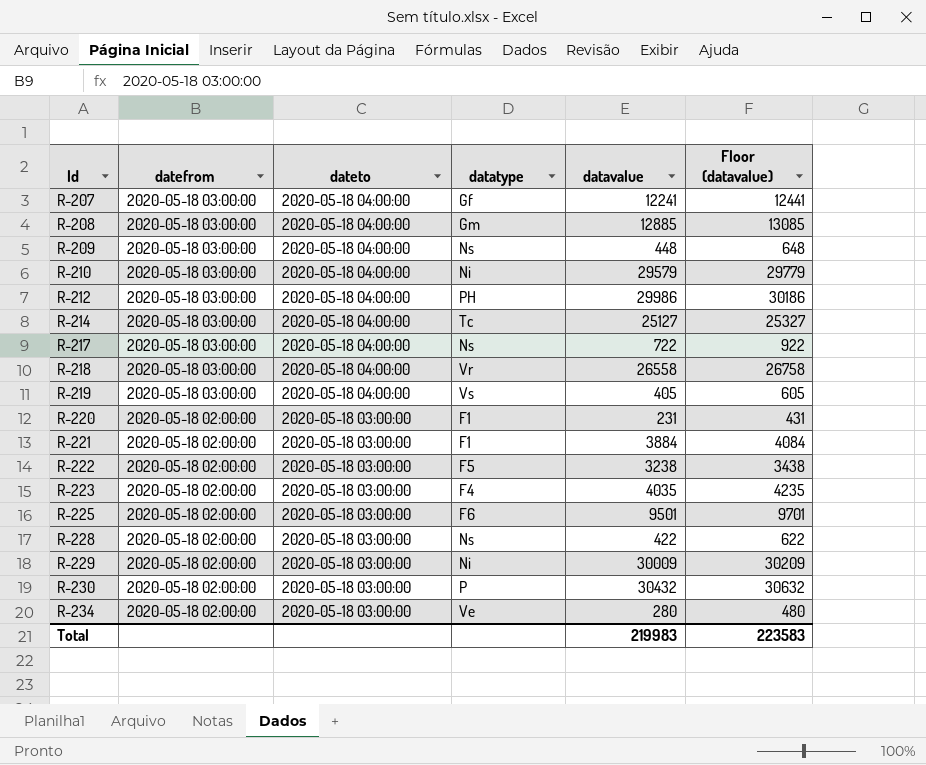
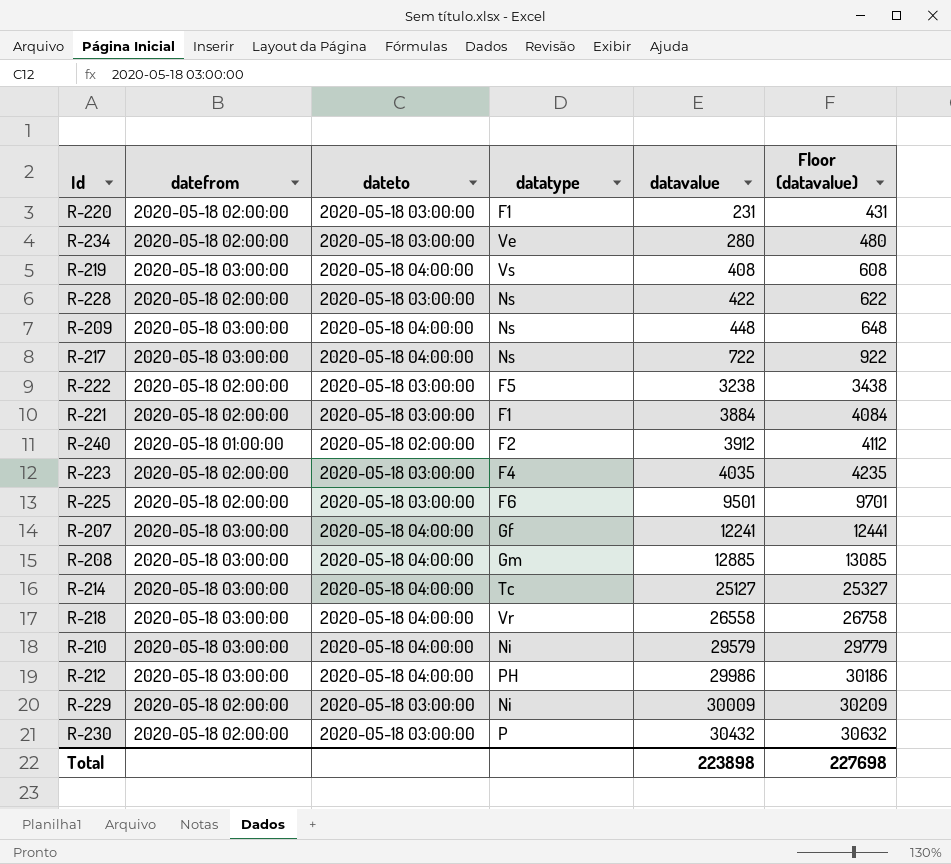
row order: Id ascending -> datavalue ascending
R-219 | datavalue: 405 -> 408
R-219 | Floor (datavalue): 605 -> 608
row R-240: none -> 2020-05-18 01:00:00 | 2020-05-18 02:00:00 | F2 | 3912 | 4112
Total | datavalue: 219983 -> 223898
Total | Floor (datavalue): 223583 -> 227698

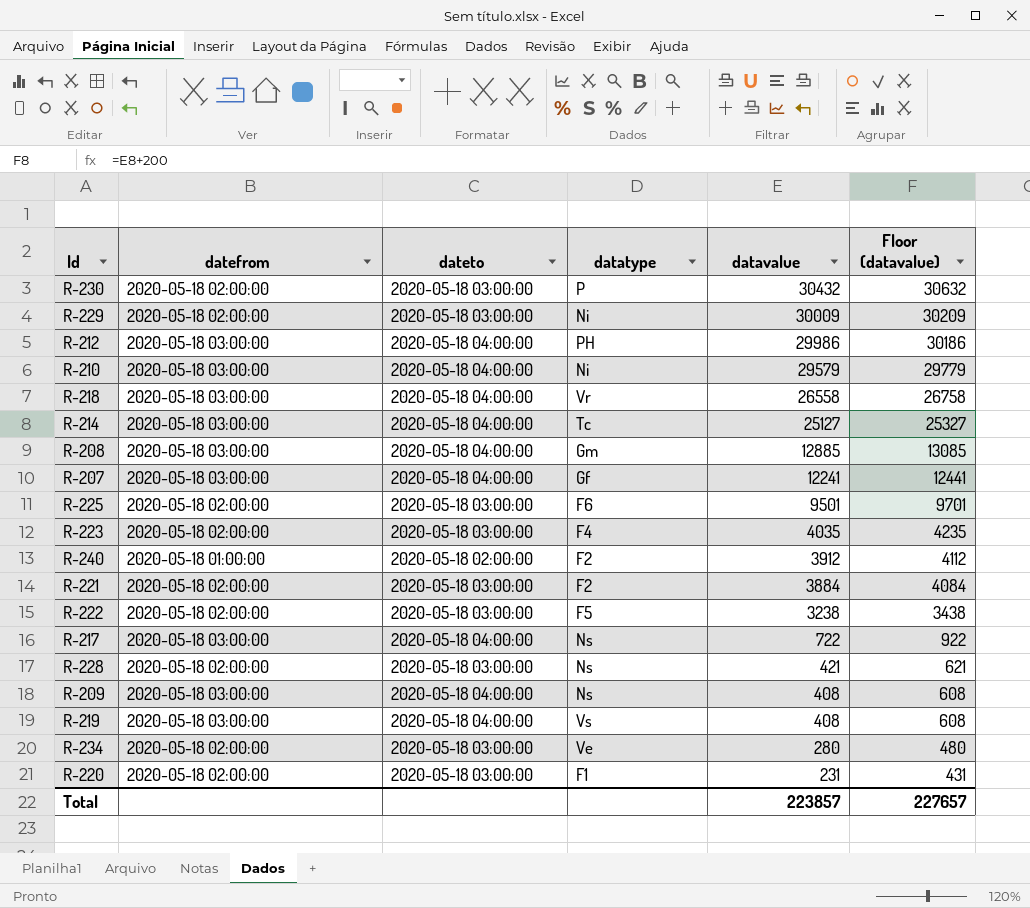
row order: datavalue ascending -> datavalue descending
R-221 | datatype: F1 -> F2
R-228 | datavalue: 422 -> 421
R-228 | Floor (datavalue): 622 -> 621
R-209 | datavalue: 448 -> 408
R-209 | Floor (datavalue): 648 -> 608
Total | datavalue: 223898 -> 223857
Total | Floor (datavalue): 227698 -> 227657

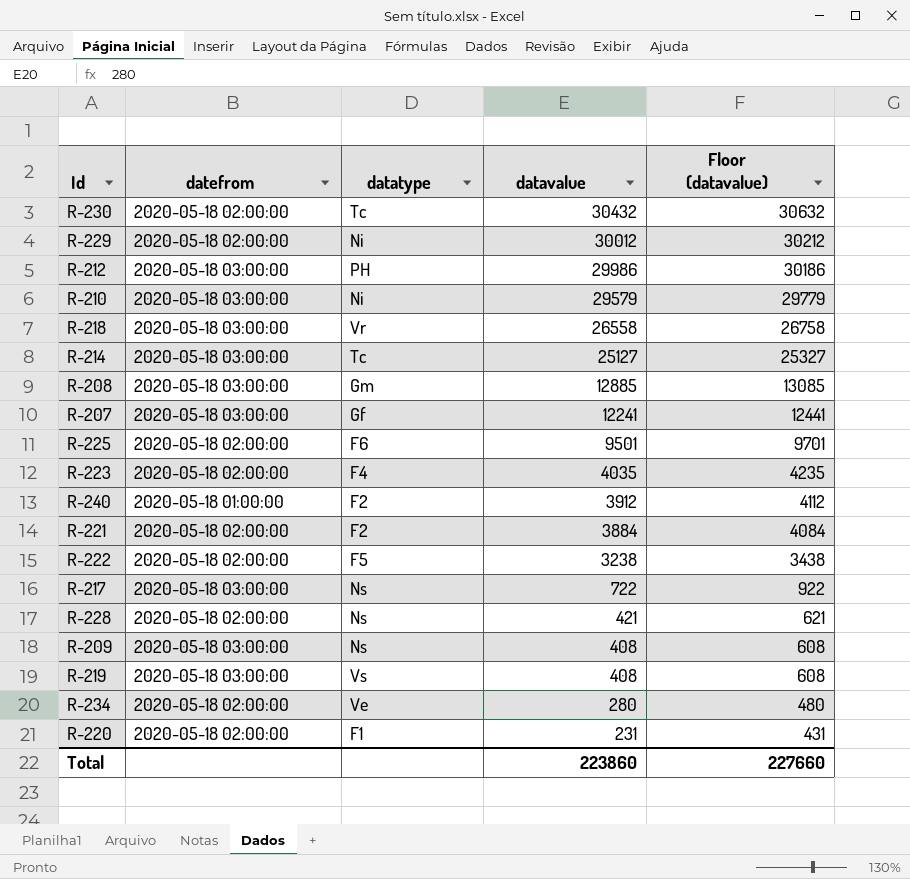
column dateto | position: 3 -> none
R-230 | datatype: P -> Tc
R-229 | datavalue: 30009 -> 30012
R-229 | Floor (datavalue): 30209 -> 30212
Total | datavalue: 223857 -> 223860
Total | Floor (datavalue): 227657 -> 227660

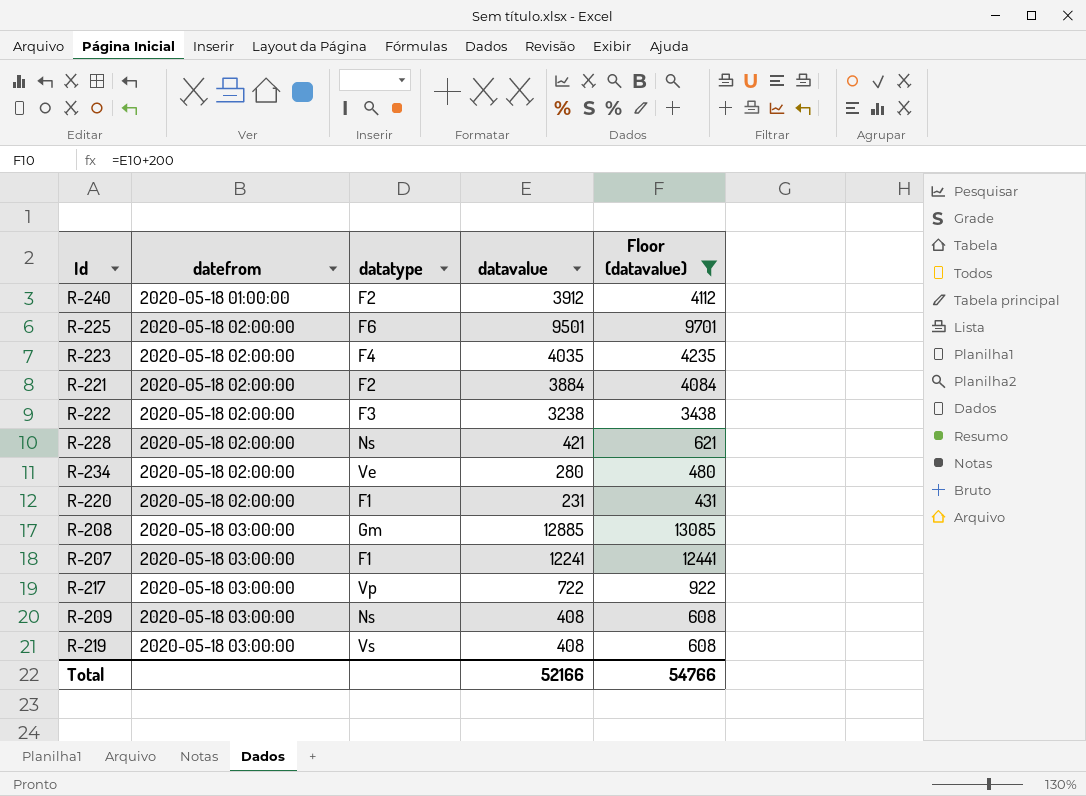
filter: none -> Floor (datavalue) <= 13085
row order: datavalue descending -> datefrom ascending
R-222 | datatype: F5 -> F3
R-207 | datatype: Gf -> F1
R-217 | datatype: Ns -> Vp
Total | datavalue: 223860 -> 52166
Total | Floor (datavalue): 227660 -> 54766

